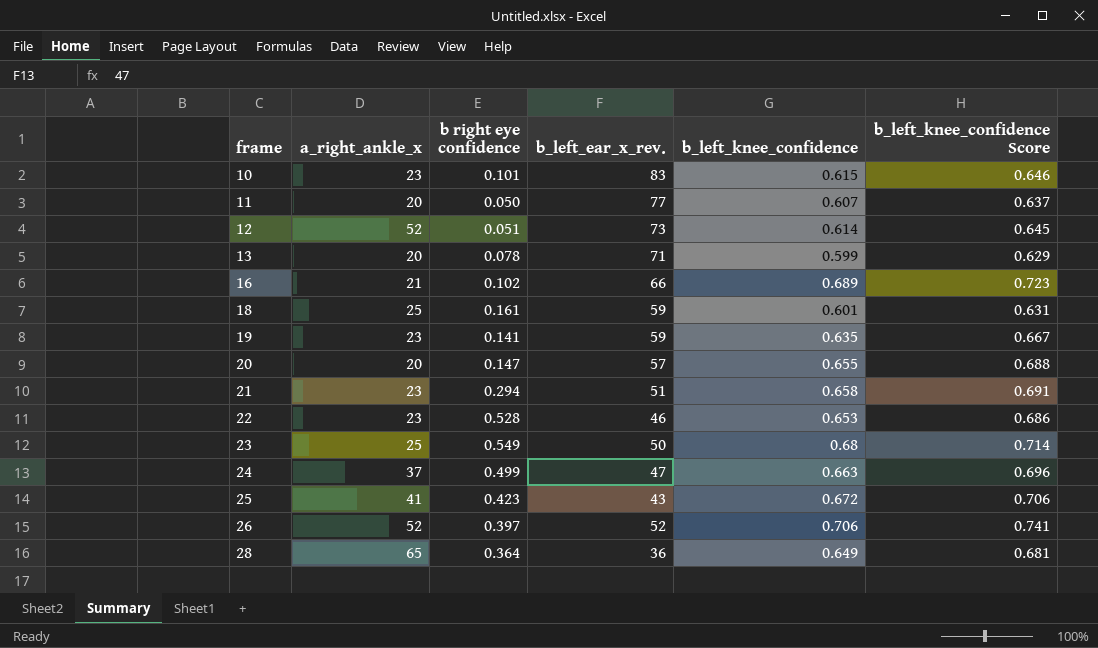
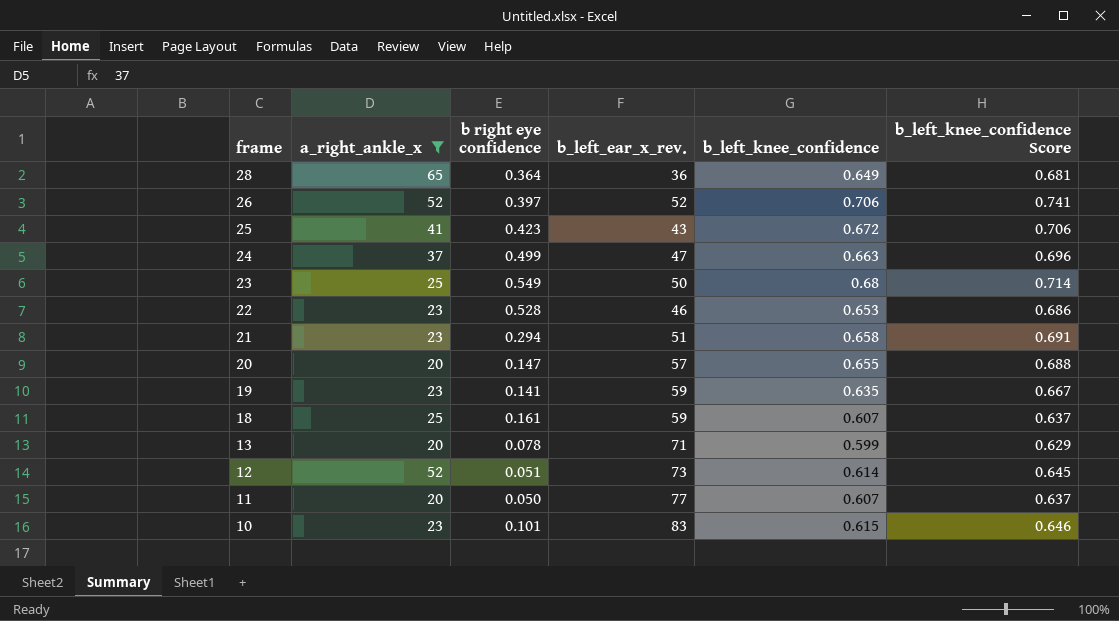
filter: none -> a_right_ankle_x != 21
row order: frame ascending -> frame descending
18 | b_left_knee_confidence: 0.601 -> 0.607
18 | b_left_knee_confidence Score: 0.631 -> 0.637

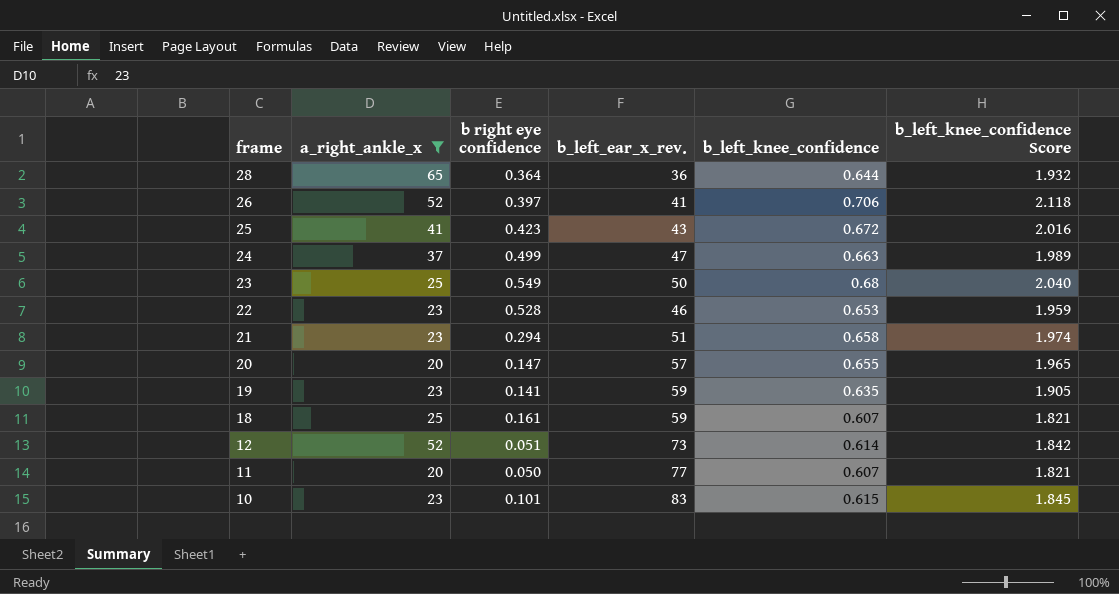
column b_left_knee_confidence Score | formula: [b_left_knee_confidence] * 1.05 -> [b_left_knee_confidence] * 3
row 13: 20 | 0.078 | 71 | 0.599 | 0.629 -> none
28 | b_left_knee_confidence: 0.649 -> 0.644
26 | b_left_ear_x_rev.: 52 -> 41

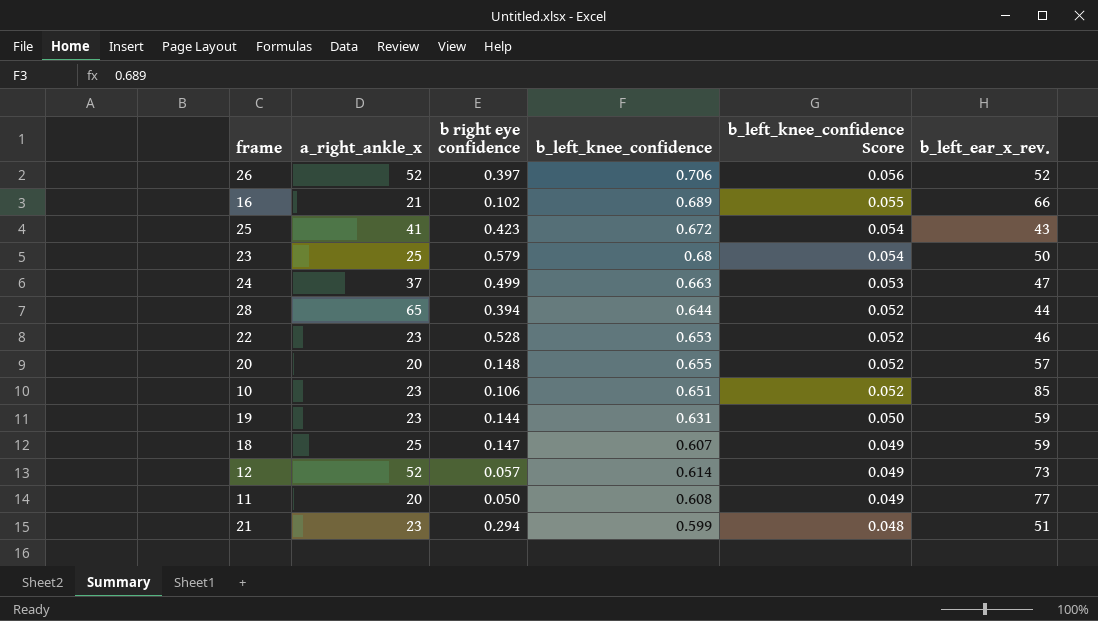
filter: a_right_ankle_x != 21 -> none
row order: frame descending -> b_left_knee_confidence Score descending
column b_left_knee_confidence Score | formula: [b_left_knee_confidence] * 3 -> [b_left_knee_confidence] * 0.08
column b_left_ear_x_rev. | position: 4 -> 6
26 | b_left_ear_x_rev.: 41 -> 52
23 | b right eye confidence: 0.549 -> 0.579
28 | b right eye confidence: 0.364 -> 0.394
28 | b_left_ear_x_rev.: 36 -> 44
20 | b right eye confidence: 0.147 -> 0.148
10 | b right eye confidence: 0.101 -> 0.106
10 | b_left_knee_confidence: 0.615 -> 0.651
10 | b_left_ear_x_rev.: 83 -> 85
19 | b right eye confidence: 0.141 -> 0.144
19 | b_left_knee_confidence: 0.635 -> 0.631
18 | b right eye confidence: 0.161 -> 0.147
12 | b right eye confidence: 0.051 -> 0.057
11 | b_left_knee_confidence: 0.607 -> 0.608
21 | b_left_knee_confidence: 0.658 -> 0.599

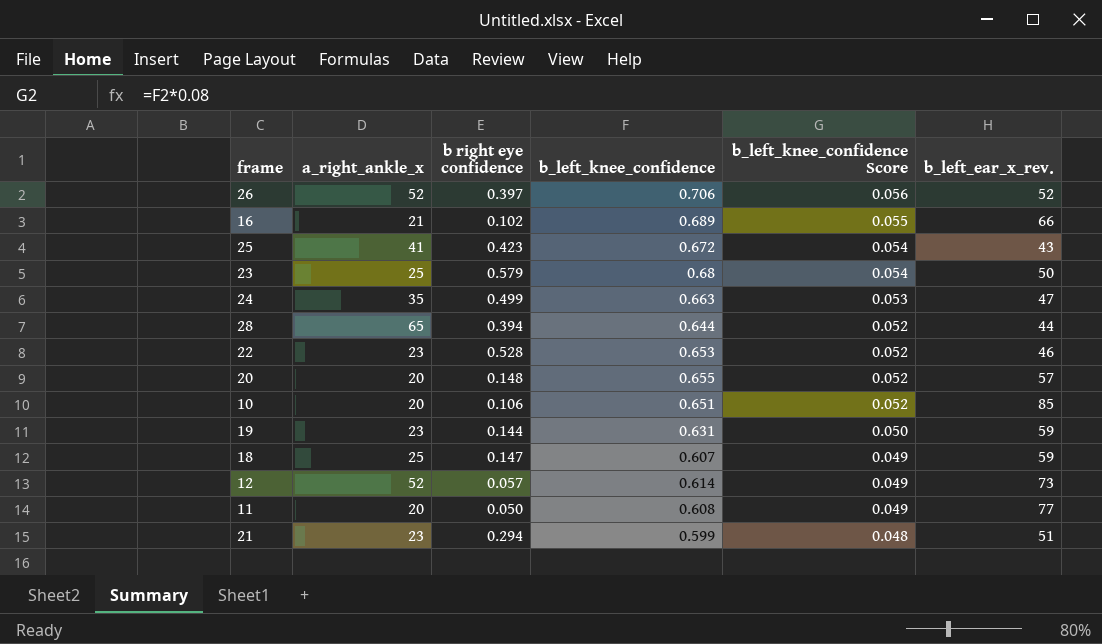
24 | a_right_ankle_x: 37 -> 35
10 | a_right_ankle_x: 23 -> 20

